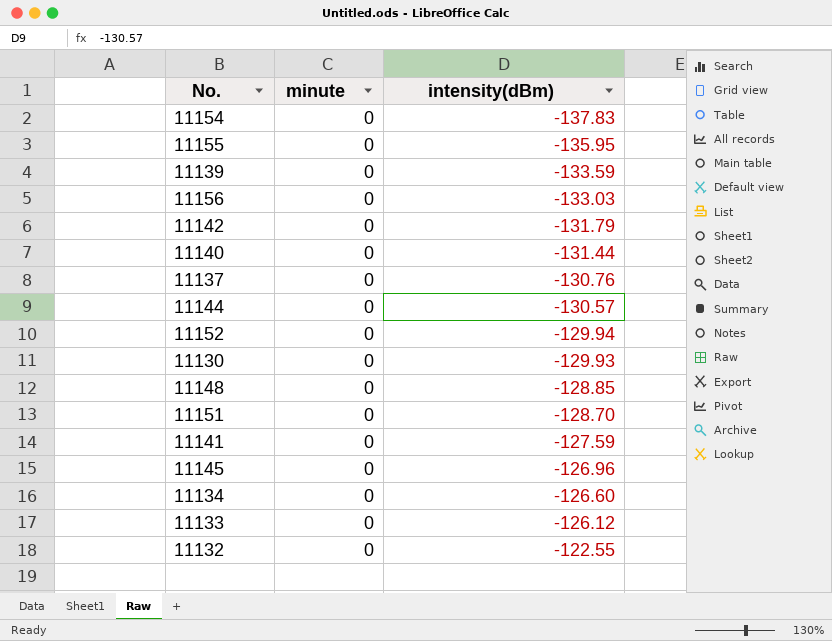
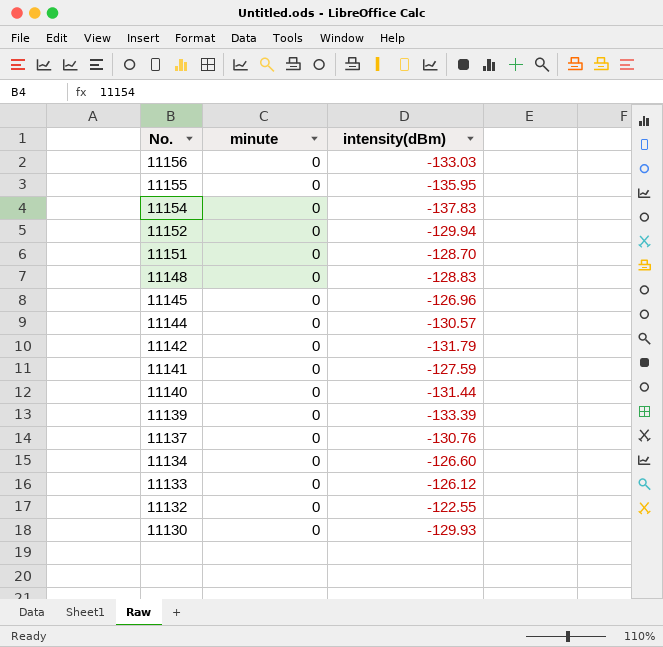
row order: intensity(dBm) ascending -> No. descending
11148 | intensity(dBm): -128.85 -> -128.83
11139 | intensity(dBm): -133.59 -> -133.39

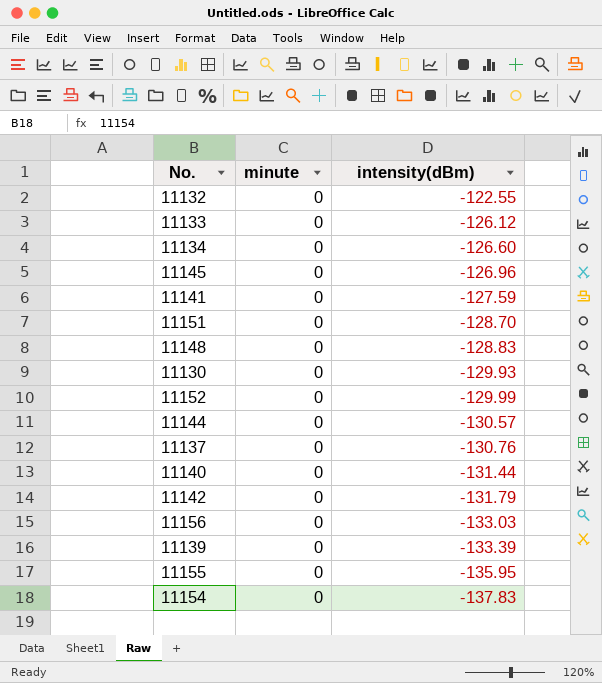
row order: No. descending -> intensity(dBm) descending
11152 | intensity(dBm): -129.94 -> -129.99

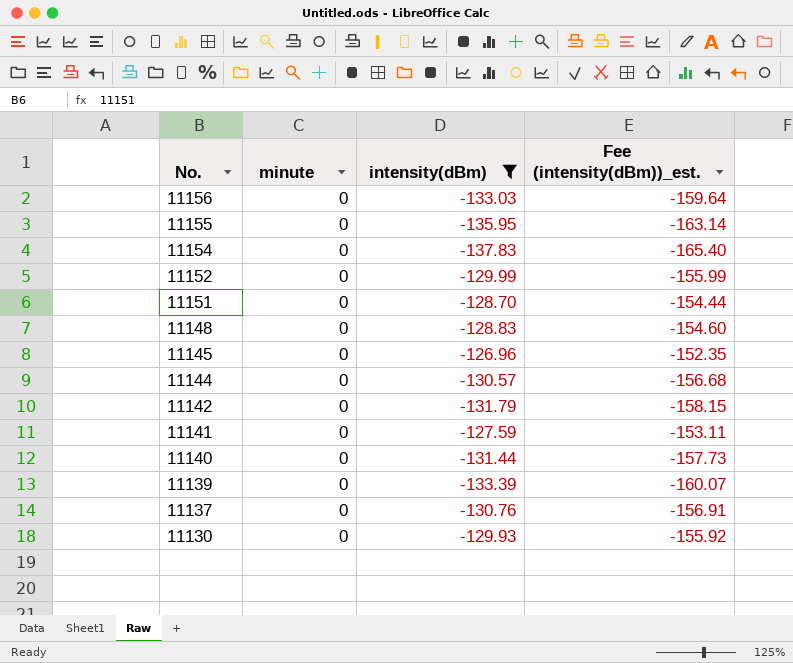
filter: none -> intensity(dBm) <= -126.96
row order: intensity(dBm) descending -> No. descending
column Fee (intensity(dBm))_est. | formula: none -> [intensity(dBm)] * 1.2

